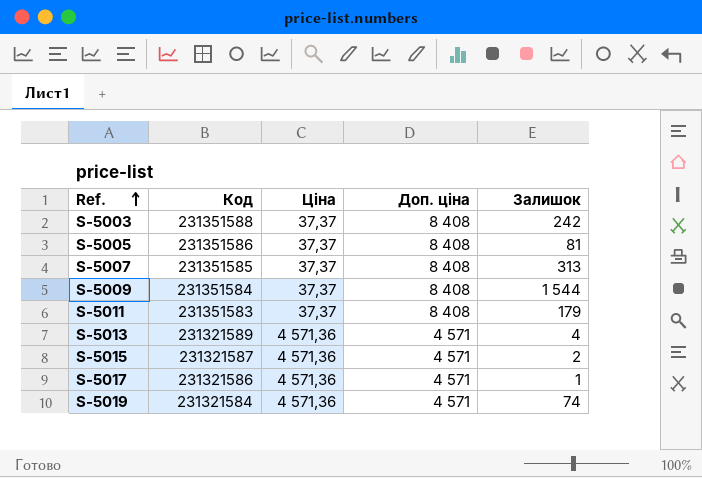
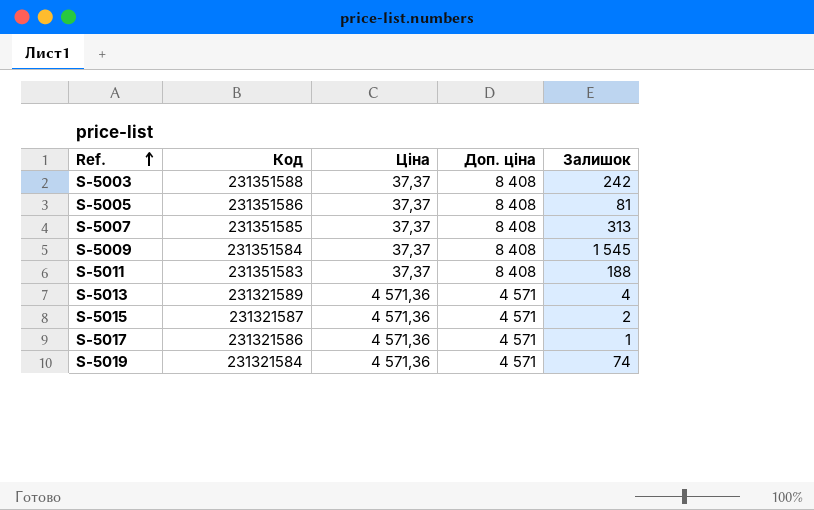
S-5009 | Залишок: 1 544 -> 1 545
S-5011 | Залишок: 179 -> 188

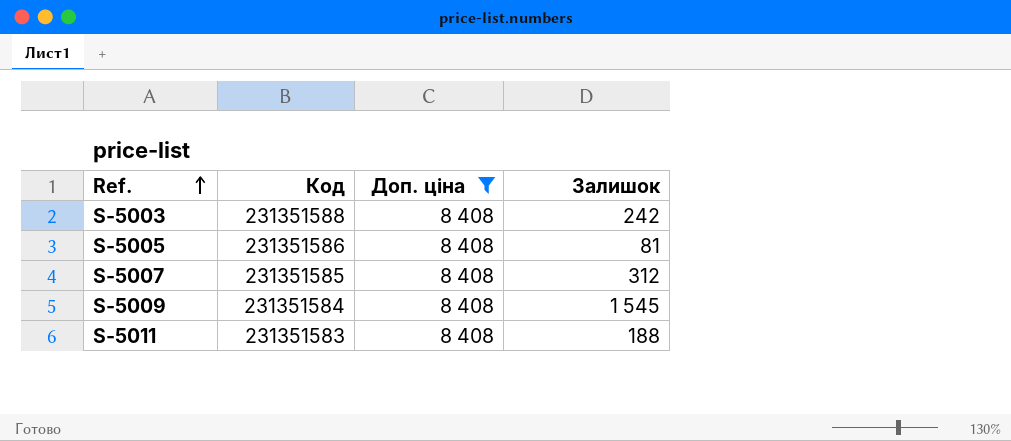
filter: none -> Доп. ціна = 8 408
column Ціна | position: 3 -> none
S-5007 | Залишок: 313 -> 312

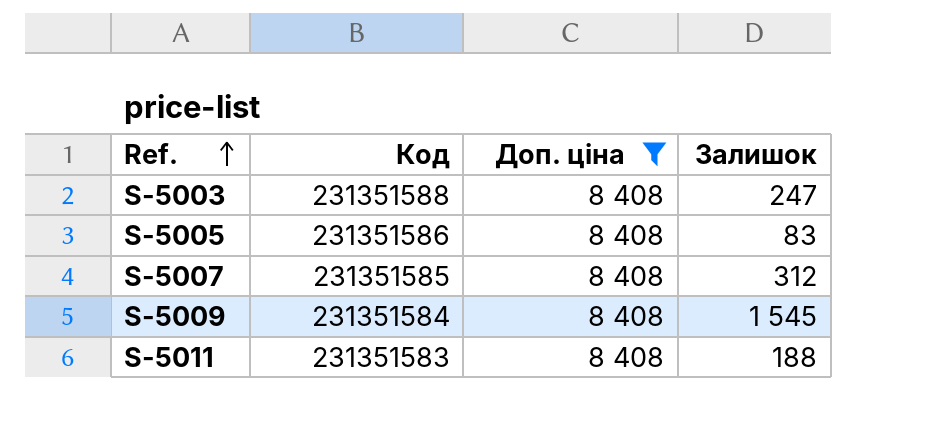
S-5003 | Залишок: 242 -> 247
S-5005 | Залишок: 81 -> 83

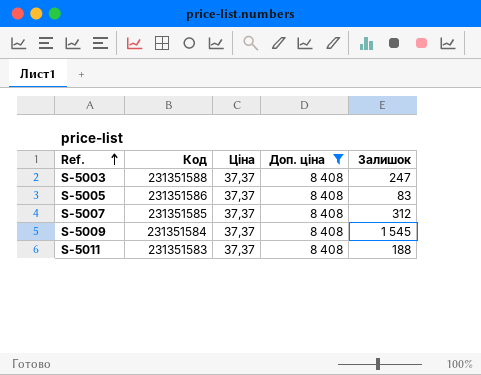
column Ціна | position: none -> 3

